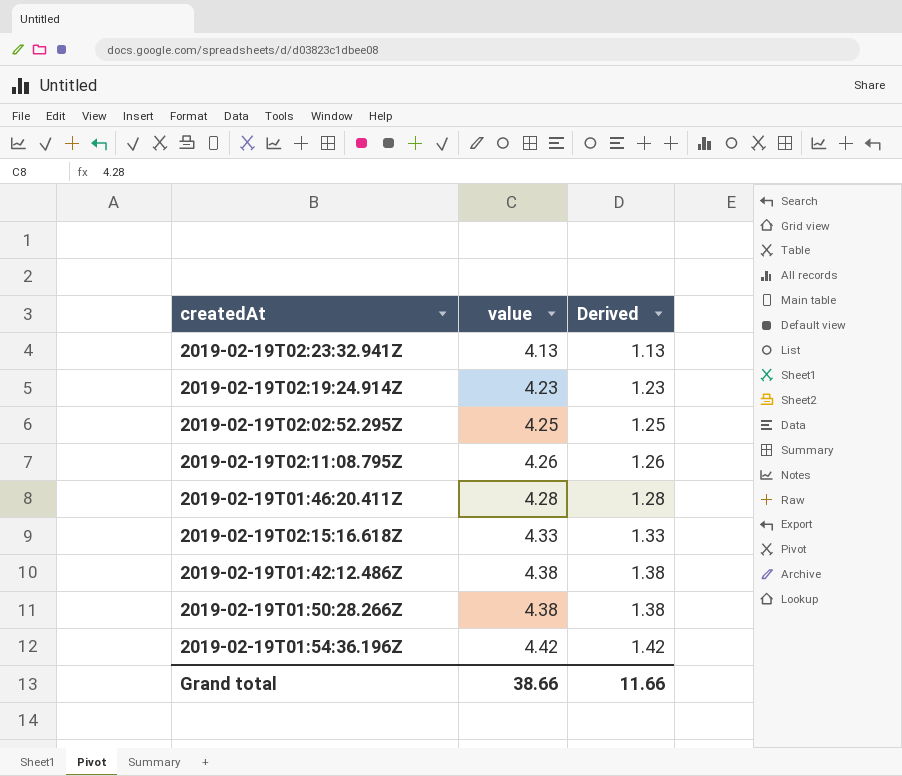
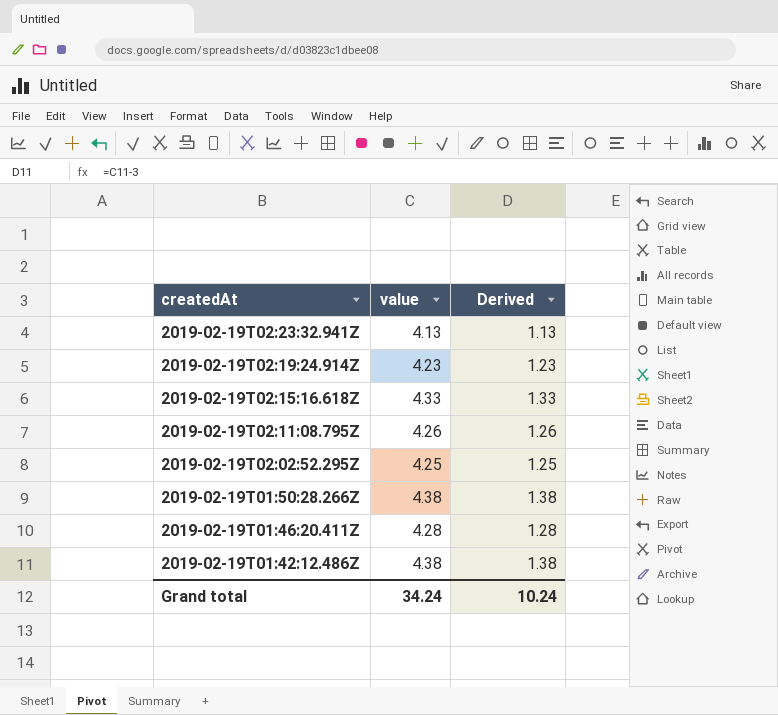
row order: value ascending -> createdAt descending
row 2019-02-19T01:54:36.196Z: 4.42 | 1.42 -> none
Grand total | value: 38.66 -> 34.24
Grand total | Derived: 11.66 -> 10.24

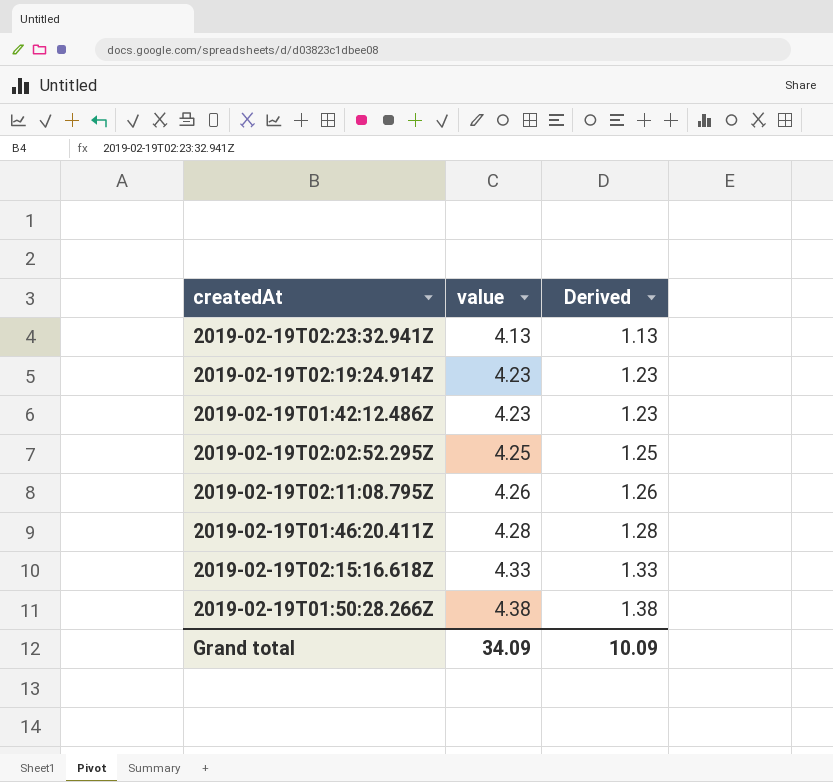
row order: createdAt descending -> value ascending
2019-02-19T01:42:12.486Z | value: 4.38 -> 4.23
2019-02-19T01:42:12.486Z | Derived: 1.38 -> 1.23
Grand total | value: 34.24 -> 34.09
Grand total | Derived: 10.24 -> 10.09

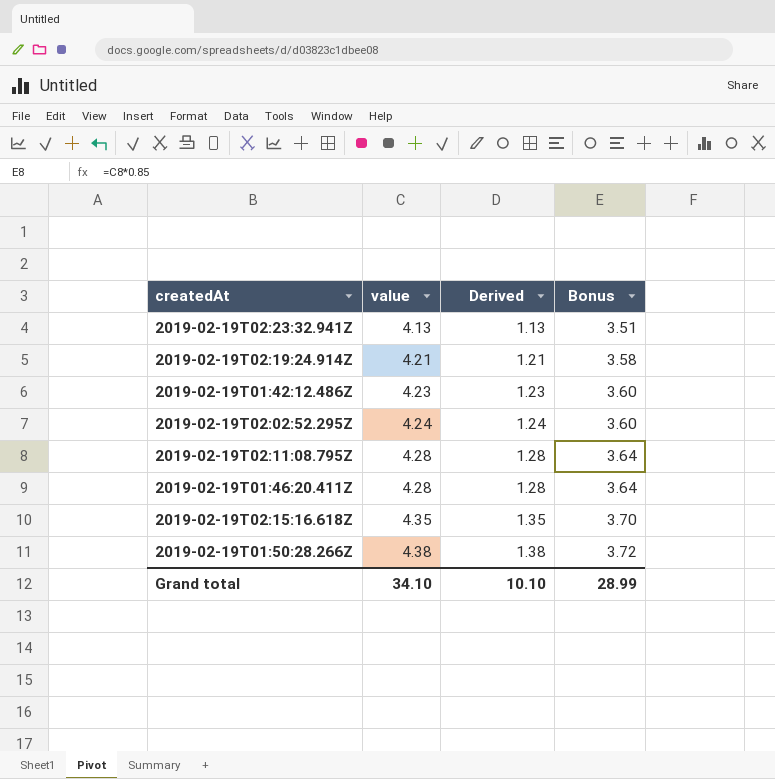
column Bonus | formula: none -> [value] * 0.85
2019-02-19T02:19:24.914Z | value: 4.23 -> 4.21
2019-02-19T02:19:24.914Z | Derived: 1.23 -> 1.21
2019-02-19T02:02:52.295Z | value: 4.25 -> 4.24
2019-02-19T02:02:52.295Z | Derived: 1.25 -> 1.24
2019-02-19T02:11:08.795Z | value: 4.26 -> 4.28
2019-02-19T02:11:08.795Z | Derived: 1.26 -> 1.28
2019-02-19T02:15:16.618Z | value: 4.33 -> 4.35
2019-02-19T02:15:16.618Z | Derived: 1.33 -> 1.35
Grand total | value: 34.09 -> 34.10
Grand total | Derived: 10.09 -> 10.10

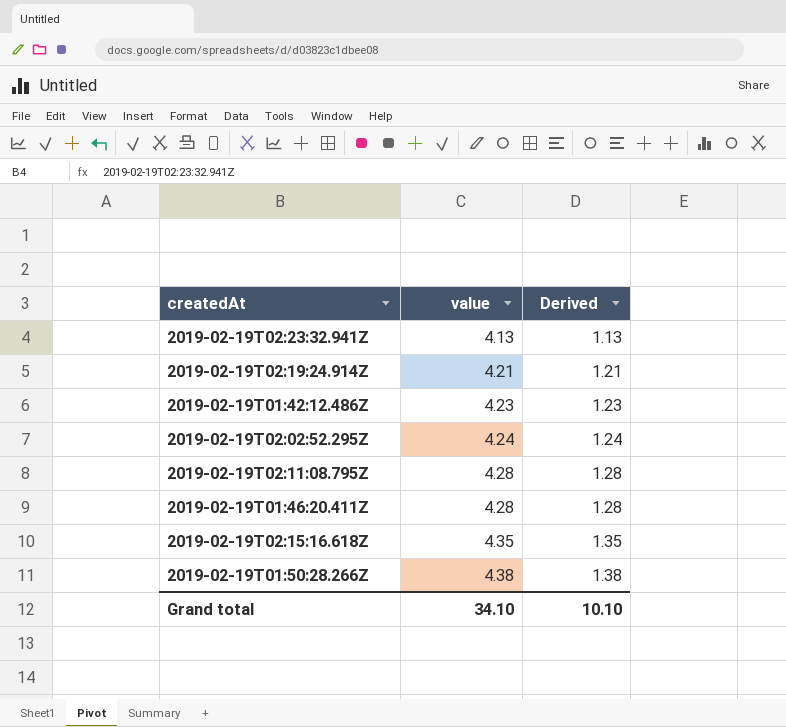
column Bonus | formula: [value] * 0.85 -> none

